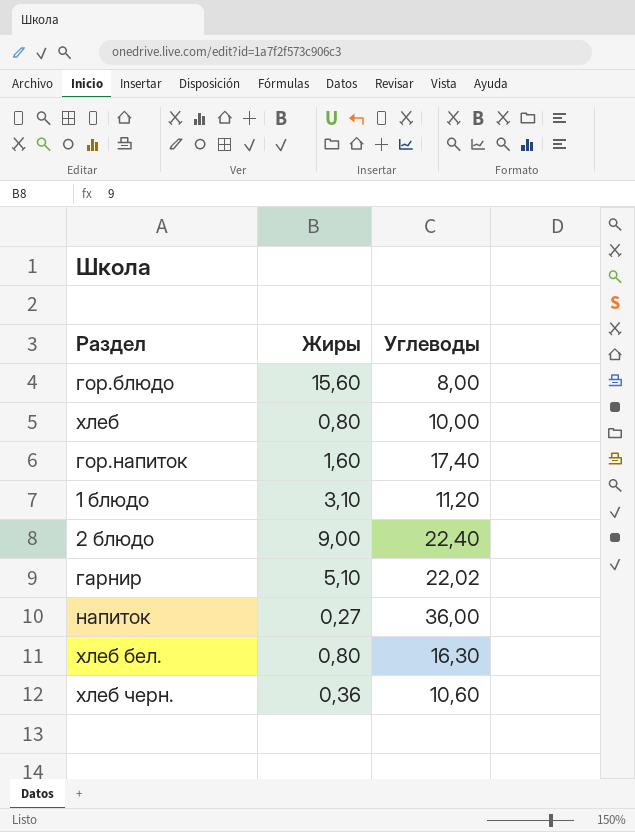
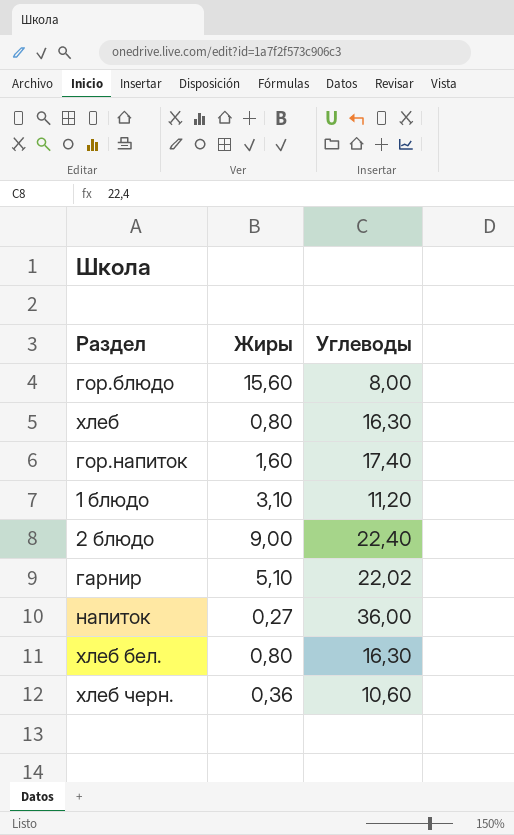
хлеб | Углеводы: 10,00 -> 16,30

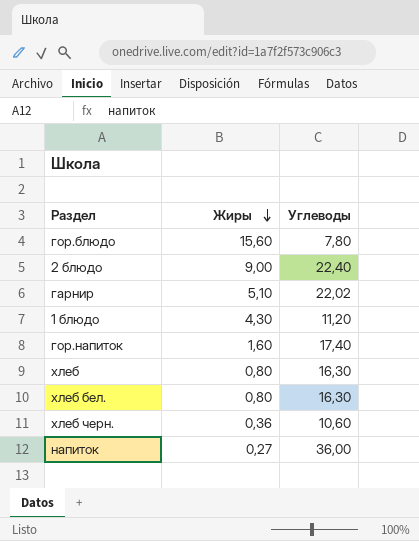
row order: none -> Жиры descending
гор.блюдо | Углеводы: 8,00 -> 7,80
1 блюдо | Жиры: 3,10 -> 4,30

